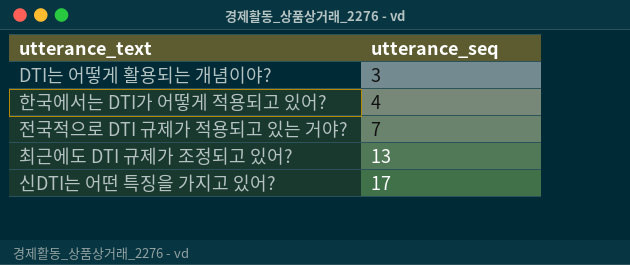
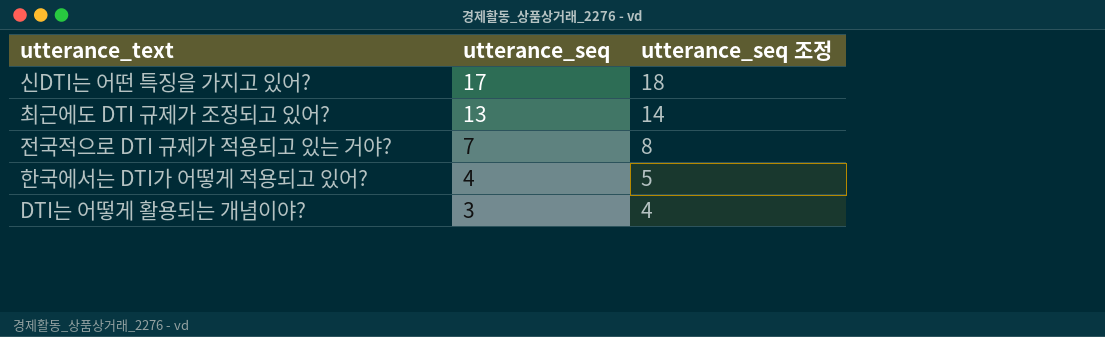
row order: utterance_seq ascending -> utterance_seq descending
column utterance_seq 조정 | formula: none -> [utterance_seq] + 1

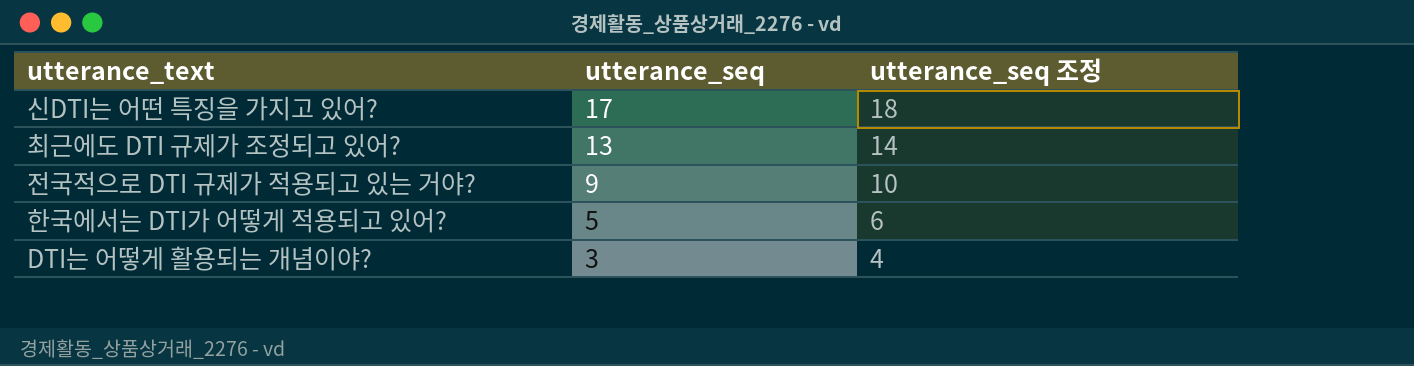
전국적으로 DTI 규제가 적용되고 있는 거야? | utterance_seq: 7 -> 9
전국적으로 DTI 규제가 적용되고 있는 거야? | utterance_seq 조정: 8 -> 10
한국에서는 DTI가 어떻게 적용되고 있어? | utterance_seq: 4 -> 5
한국에서는 DTI가 어떻게 적용되고 있어? | utterance_seq 조정: 5 -> 6

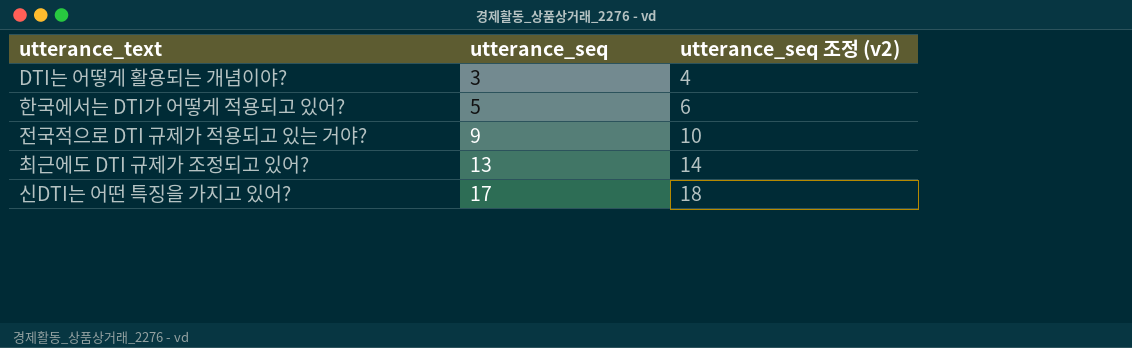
row order: utterance_seq descending -> utterance_seq ascending
column name: utterance_seq 조정 -> utterance_seq 조정 (v2)

